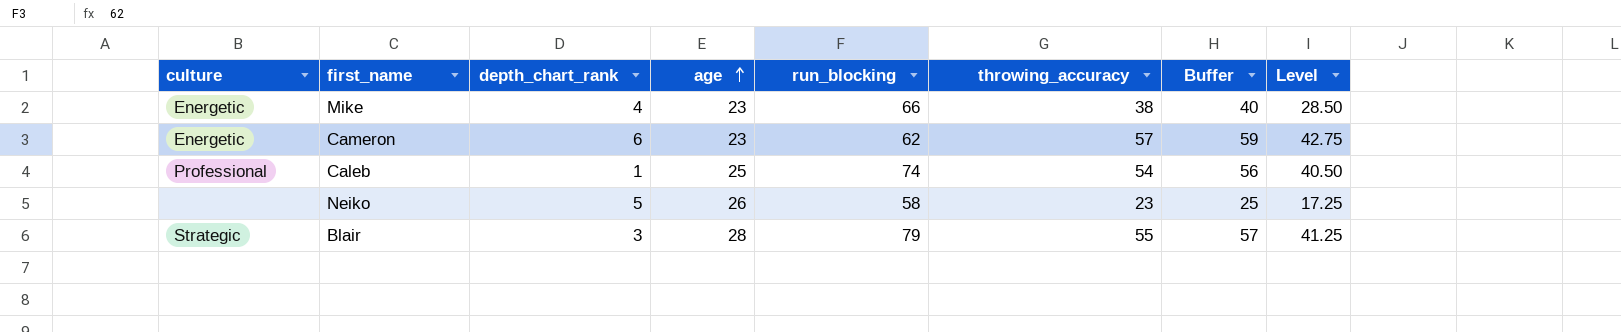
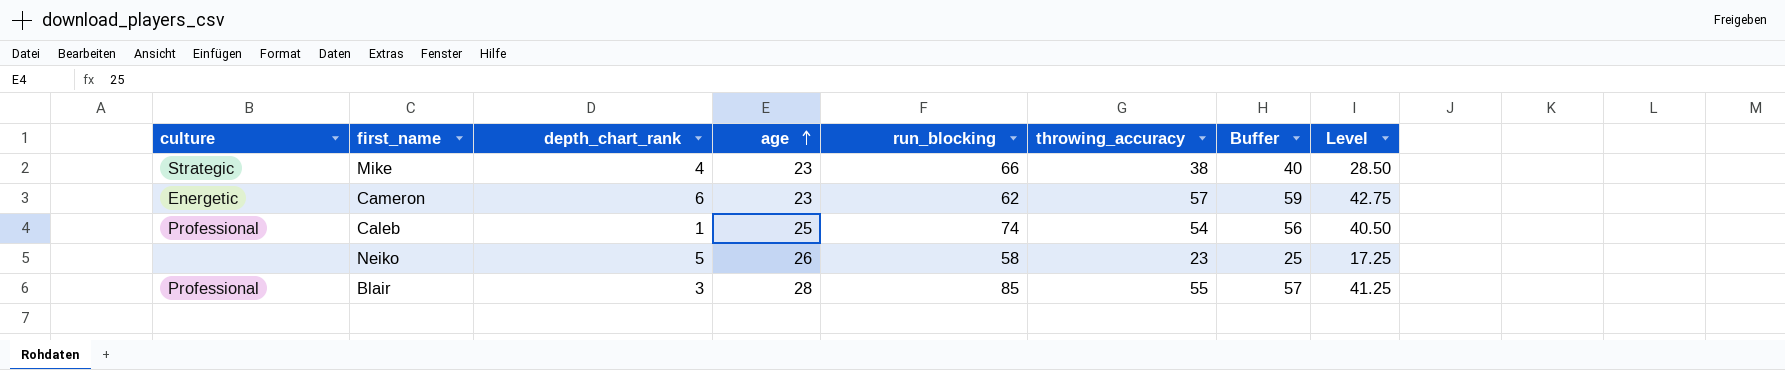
Mike | culture: Energetic -> Strategic
Blair | culture: Strategic -> Professional
Blair | run_blocking: 79 -> 85

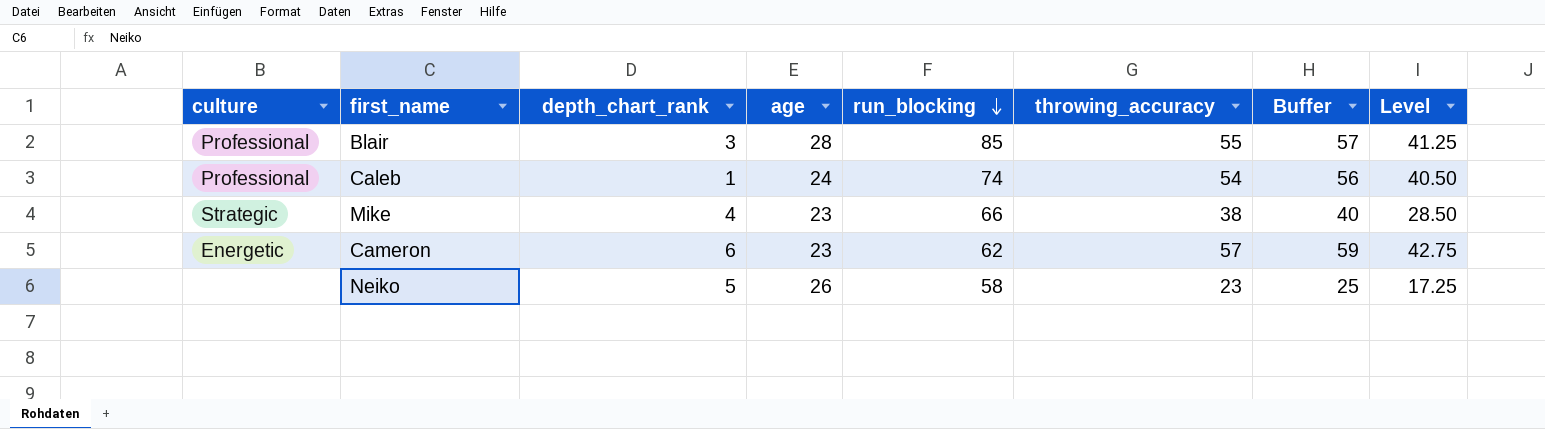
row order: age ascending -> run_blocking descending
Caleb | age: 25 -> 24

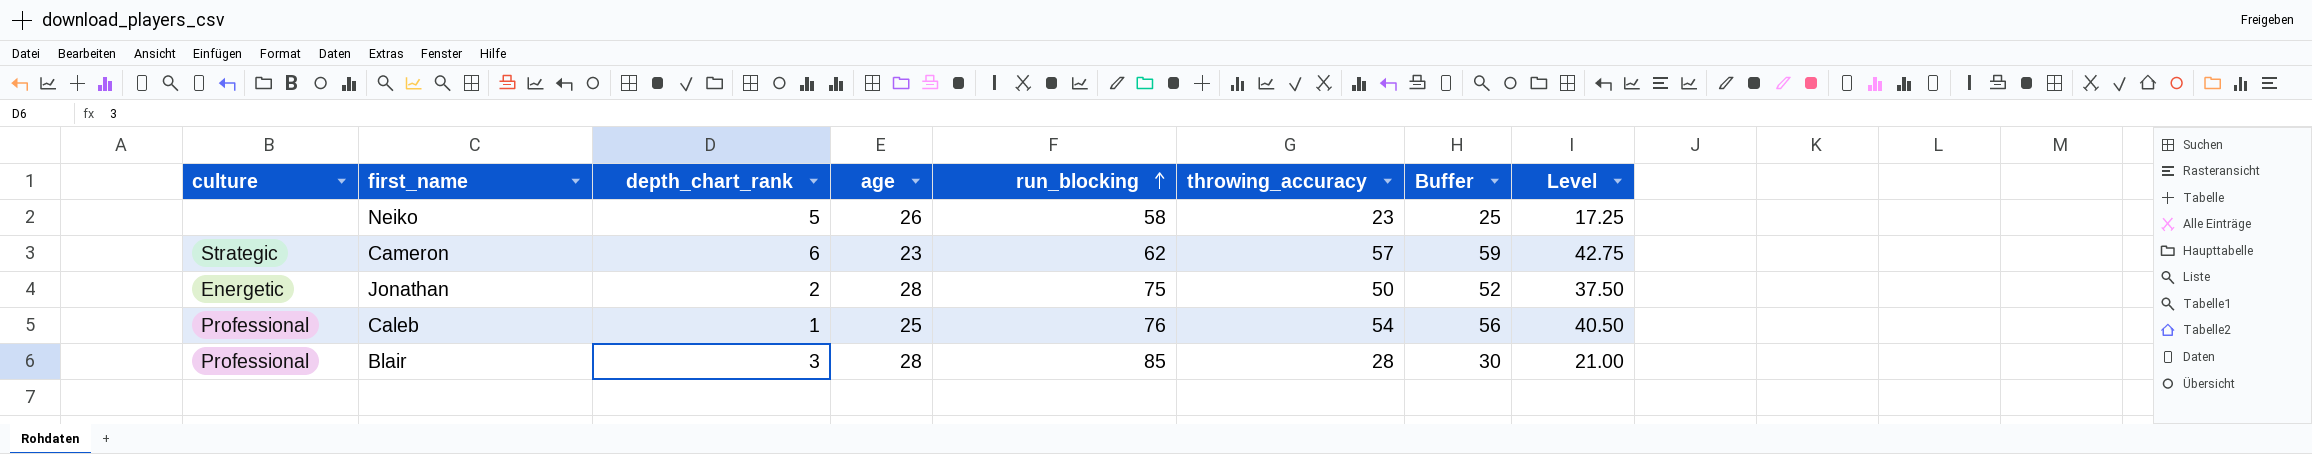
row order: run_blocking descending -> run_blocking ascending
row Mike: Strategic | 4 | 23 | 66 | 38 | 40 | 28.50 -> none
Cameron | culture: Energetic -> Strategic
row Jonathan: none -> Energetic | 2 | 28 | 75 | 50 | 52 | 37.50
Caleb | age: 24 -> 25
Caleb | run_blocking: 74 -> 76
Blair | throwing_accuracy: 55 -> 28
Blair | Buffer: 57 -> 30
Blair | Level: 41.25 -> 21.00

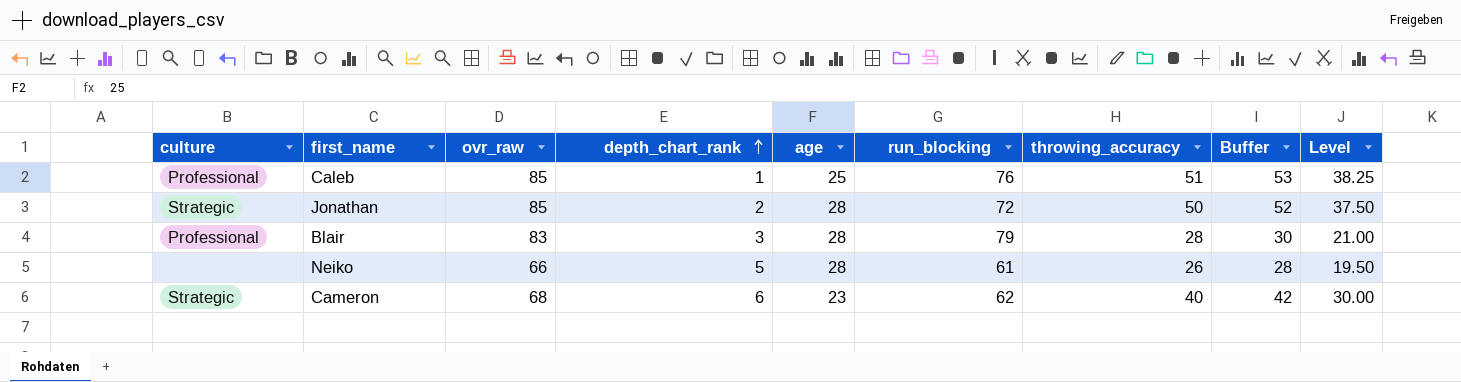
row order: run_blocking ascending -> depth_chart_rank ascending
column ovr_raw | position: none -> 3
Caleb | throwing_accuracy: 54 -> 51
Caleb | Buffer: 56 -> 53
Caleb | Level: 40.50 -> 38.25
Jonathan | culture: Energetic -> Strategic
Jonathan | run_blocking: 75 -> 72
Blair | run_blocking: 85 -> 79
Neiko | age: 26 -> 28
Neiko | run_blocking: 58 -> 61
Neiko | throwing_accuracy: 23 -> 26
Neiko | Buffer: 25 -> 28
Neiko | Level: 17.25 -> 19.50
Cameron | throwing_accuracy: 57 -> 40
Cameron | Buffer: 59 -> 42
Cameron | Level: 42.75 -> 30.00

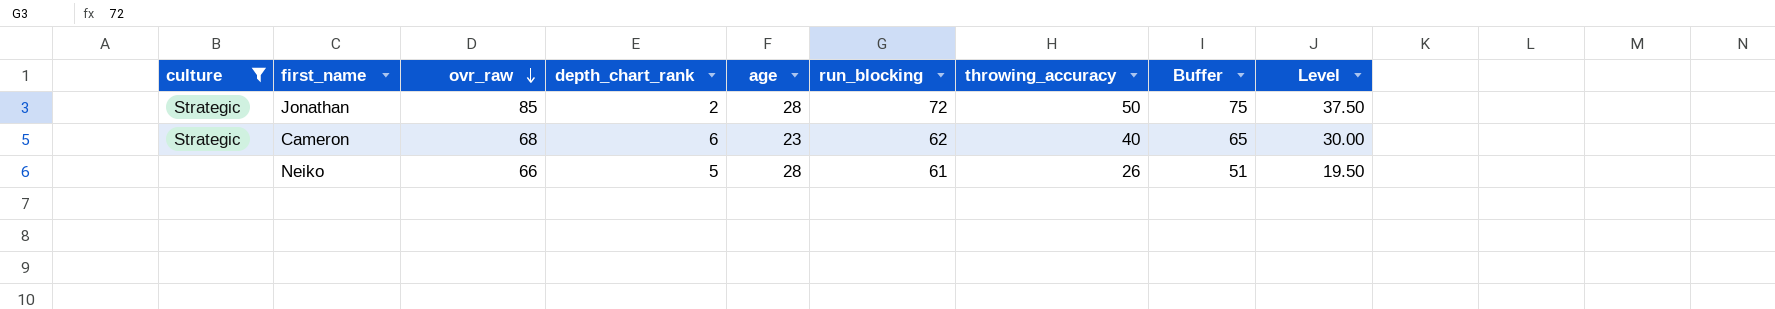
filter: none -> culture != Professional
row order: depth_chart_rank ascending -> ovr_raw descending
column Buffer | formula: [throwing_accuracy] + 2 -> [throwing_accuracy] + 25

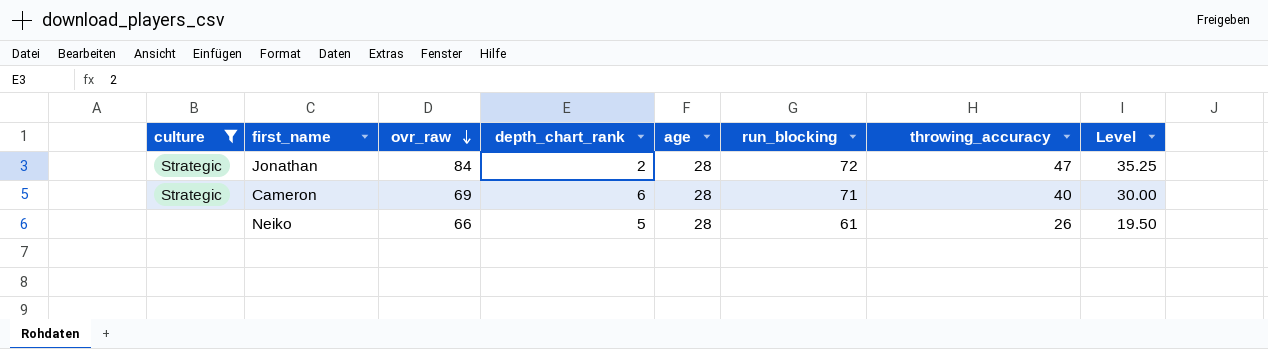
column Buffer | formula: [throwing_accuracy] + 25 -> none
Jonathan | ovr_raw: 85 -> 84
Jonathan | throwing_accuracy: 50 -> 47
Jonathan | Level: 37.50 -> 35.25
Cameron | ovr_raw: 68 -> 69
Cameron | age: 23 -> 28
Cameron | run_blocking: 62 -> 71

